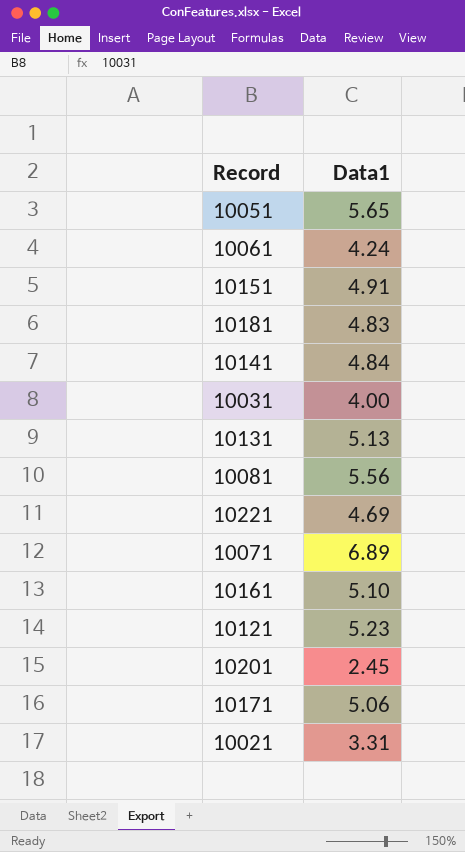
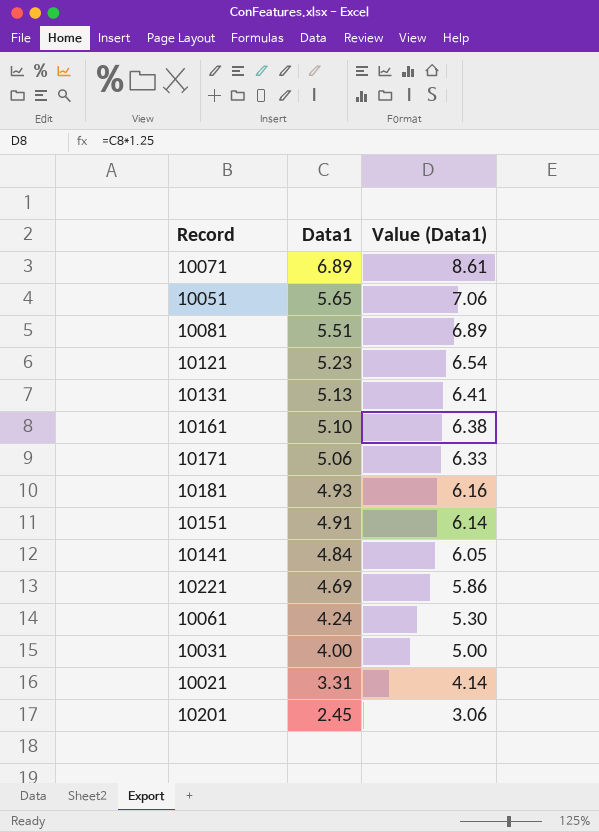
row order: none -> Data1 descending
column Value (Data1) | formula: none -> [Data1] * 1.25
10081 | Data1: 5.56 -> 5.51
10181 | Data1: 4.83 -> 4.93

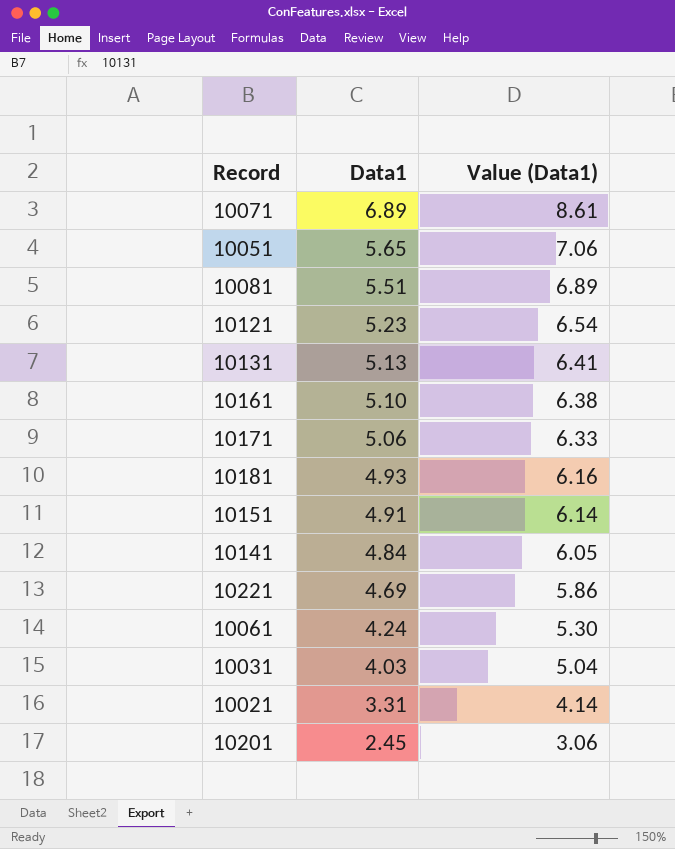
10031 | Data1: 4.00 -> 4.03
10031 | Value (Data1): 5.00 -> 5.04

